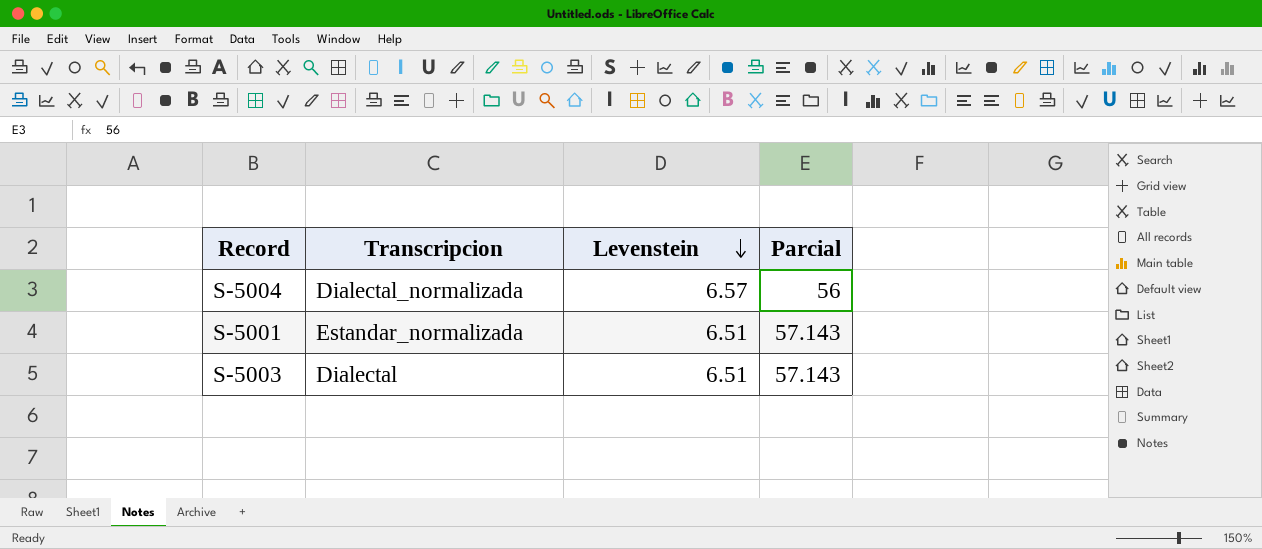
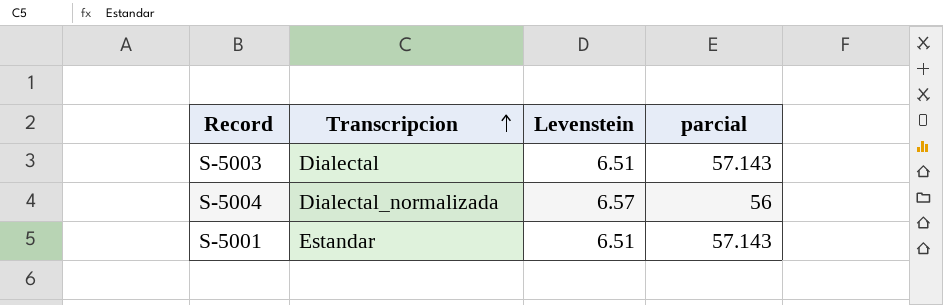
row order: Levenstein descending -> Transcripcion ascending
column name: Parcial -> parcial
S-5001 | Transcripcion: Estandar_normalizada -> Estandar

